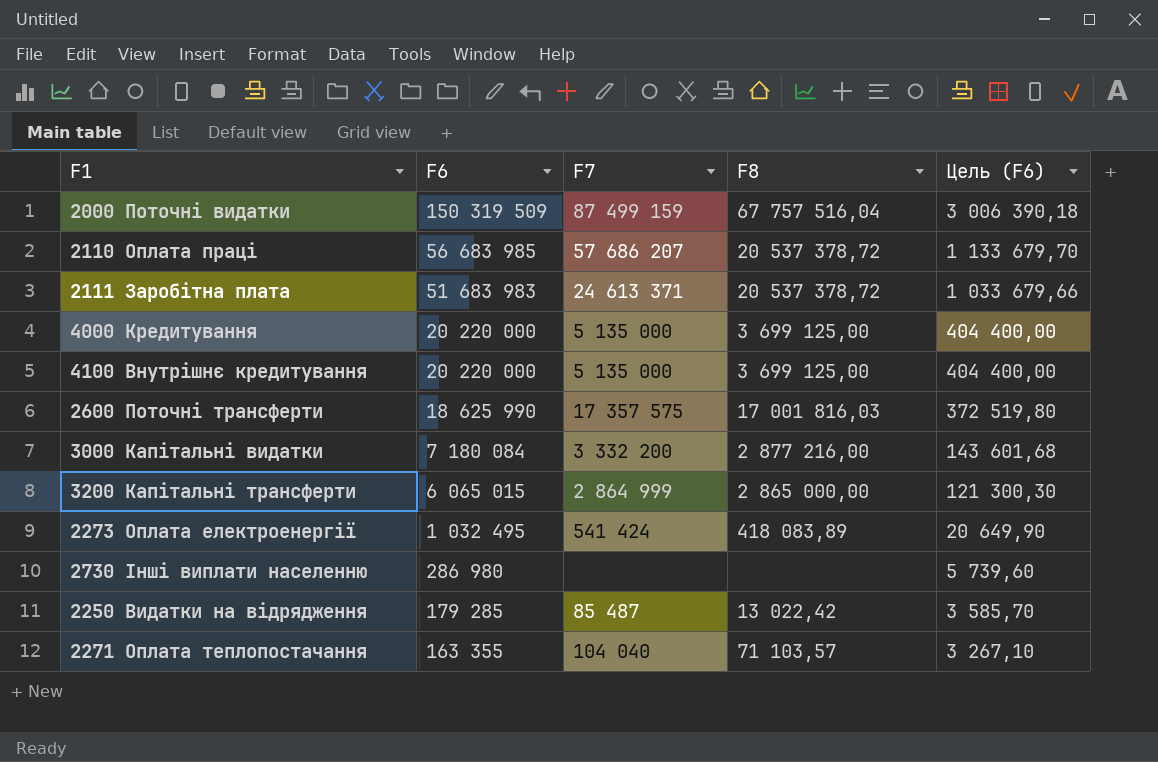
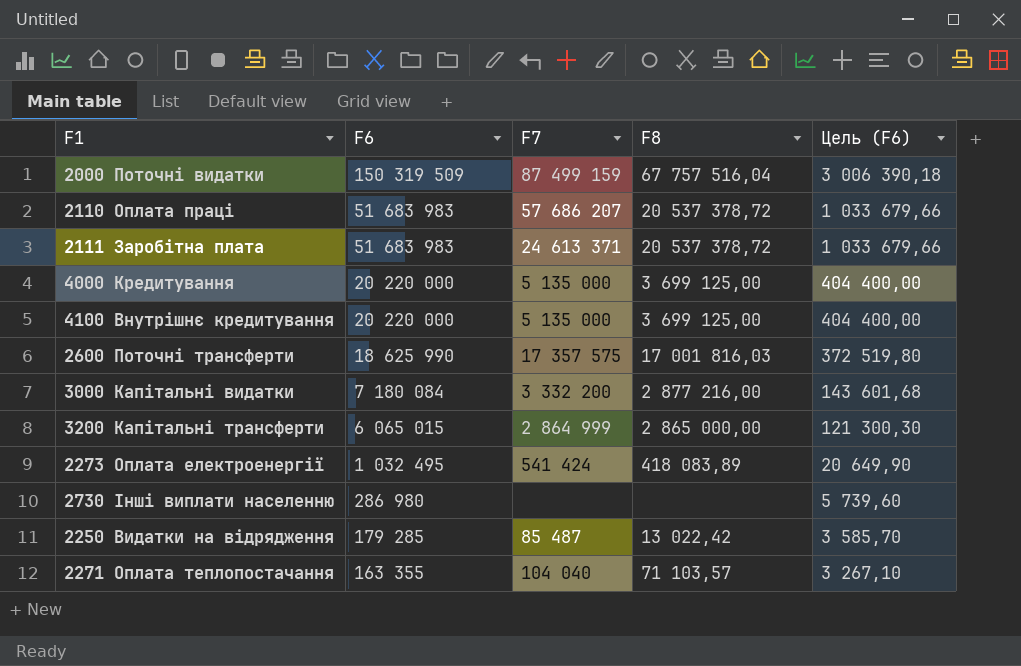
2110 Оплата праці | F6: 56 683 985 -> 51 683 983
2110 Оплата праці | Цель (F6): 1 133 679,70 -> 1 033 679,66

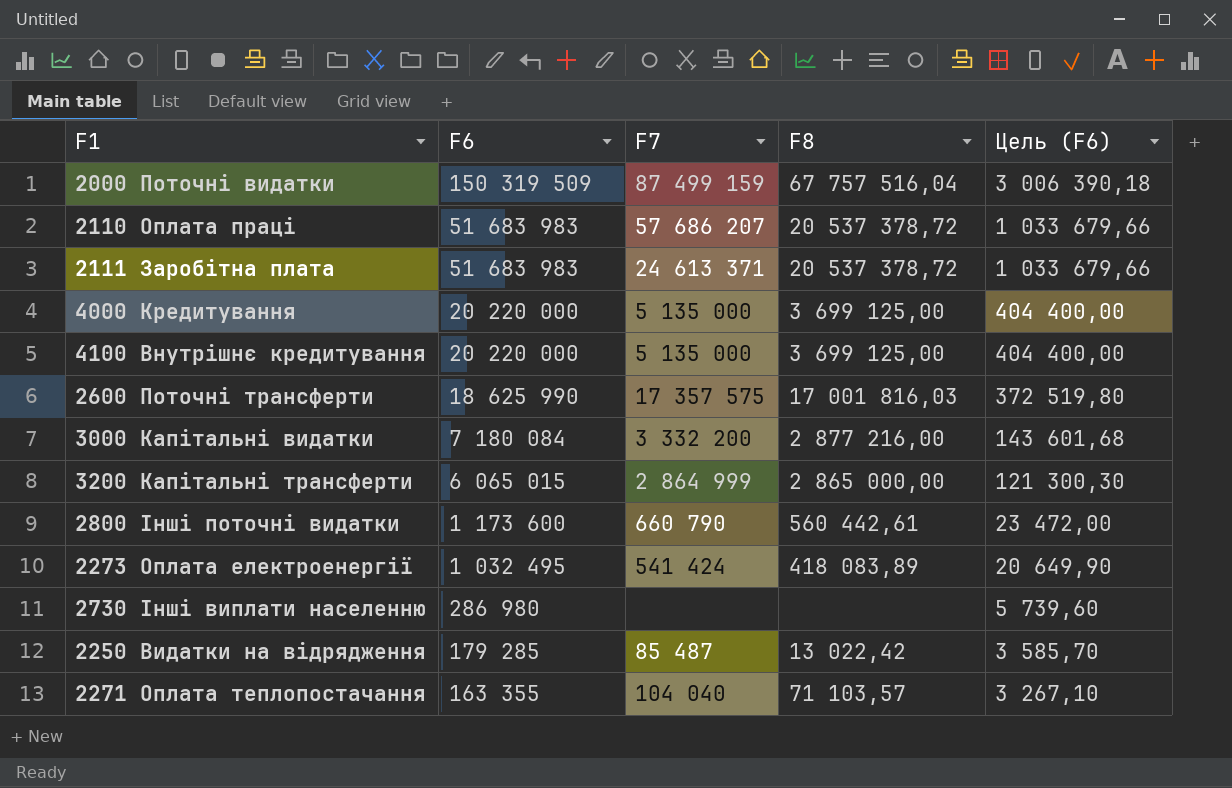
row 2800 Інші поточні видатки: none -> 1 173 600 | 660 790 | 560 442,61 | 23 472,00

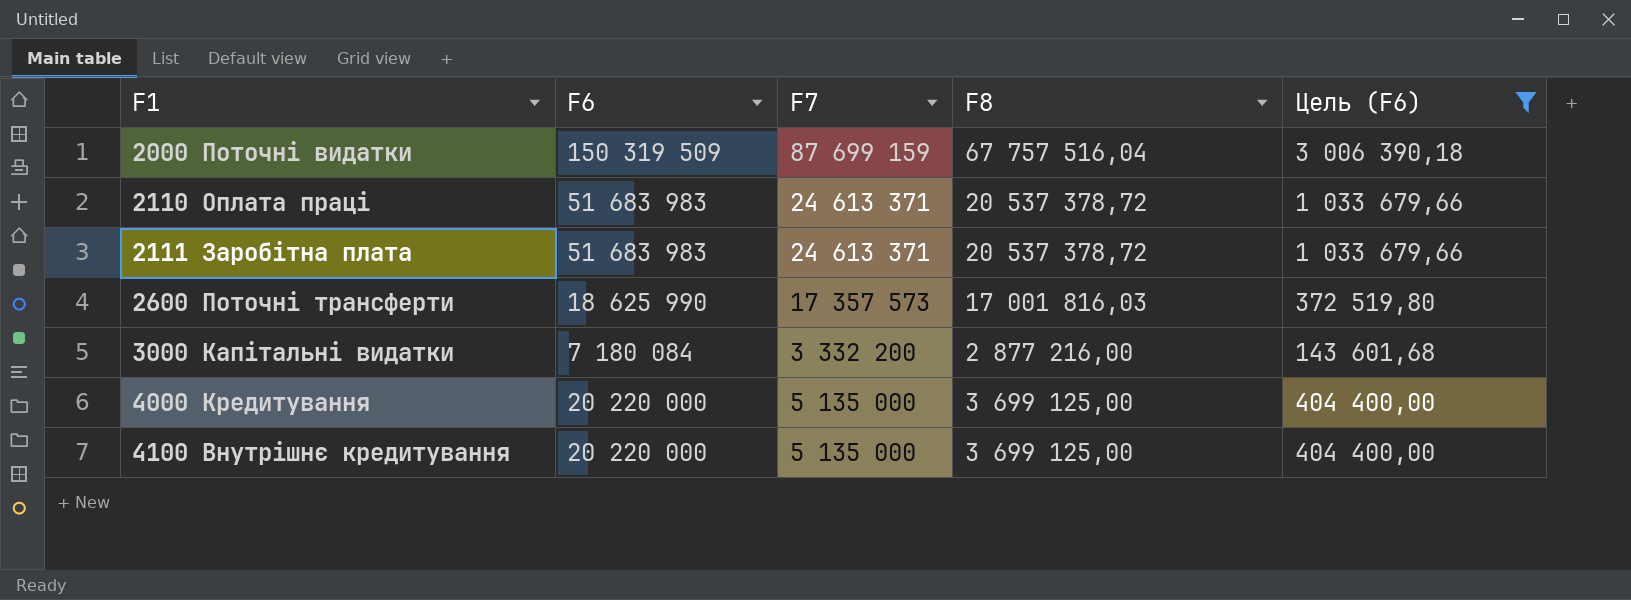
filter: none -> Цель (F6) >= 143 601,68
row order: F6 descending -> F1 ascending
2000 Поточні видатки | F7: 87 499 159 -> 87 699 159
2110 Оплата праці | F7: 57 686 207 -> 24 613 371
2600 Поточні трансферти | F7: 17 357 575 -> 17 357 573

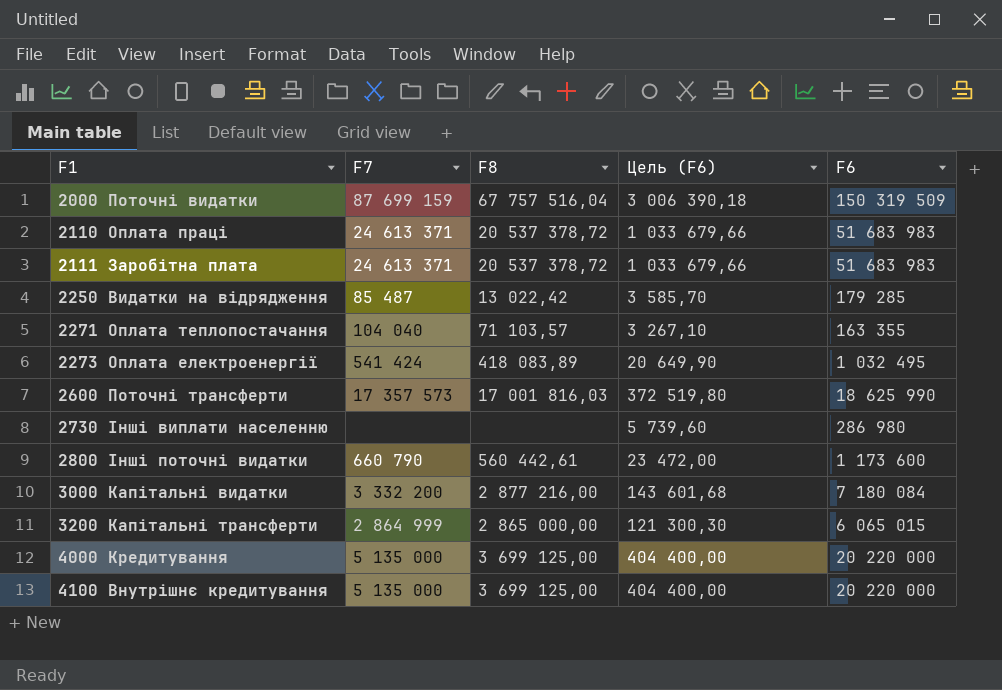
filter: Цель (F6) >= 143 601,68 -> none
column F6 | position: 2 -> 5

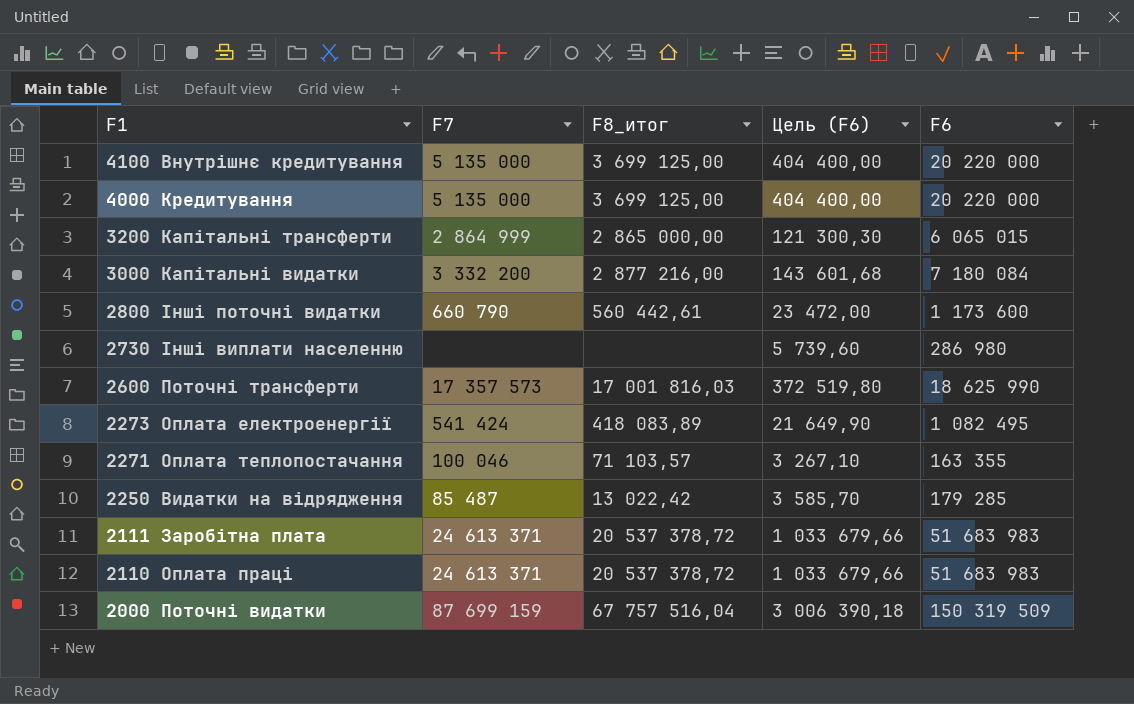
row order: F1 ascending -> F1 descending
column name: F8 -> F8_итог
2273 Оплата електроенергії | Цель (F6): 20 649,90 -> 21 649,90
2273 Оплата електроенергії | F6: 1 032 495 -> 1 082 495
2271 Оплата теплопостачання | F7: 104 040 -> 100 046

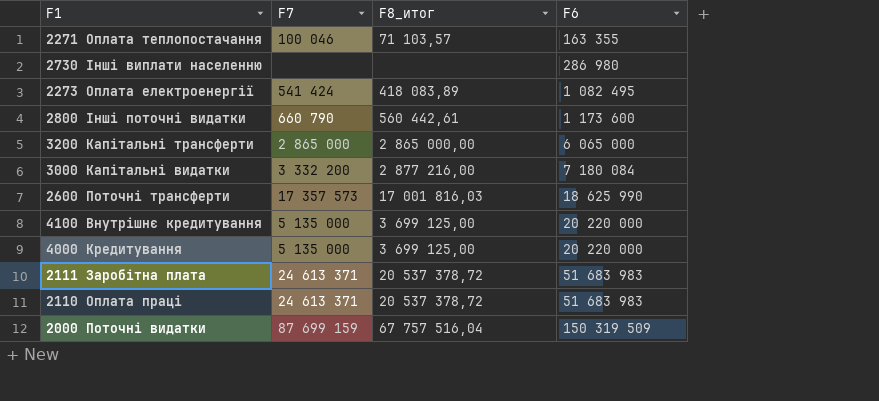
row order: F1 descending -> F6 ascending
column Цель (F6) | formula: [F6] * 0,02 -> none
row 2250 Видатки на відрядження: 85 487 | 13 022,42 | 3 585,70 | 179 285 -> none
3200 Капітальні трансферти | F7: 2 864 999 -> 2 865 000
3200 Капітальні трансферти | F6: 6 065 015 -> 6 065 000

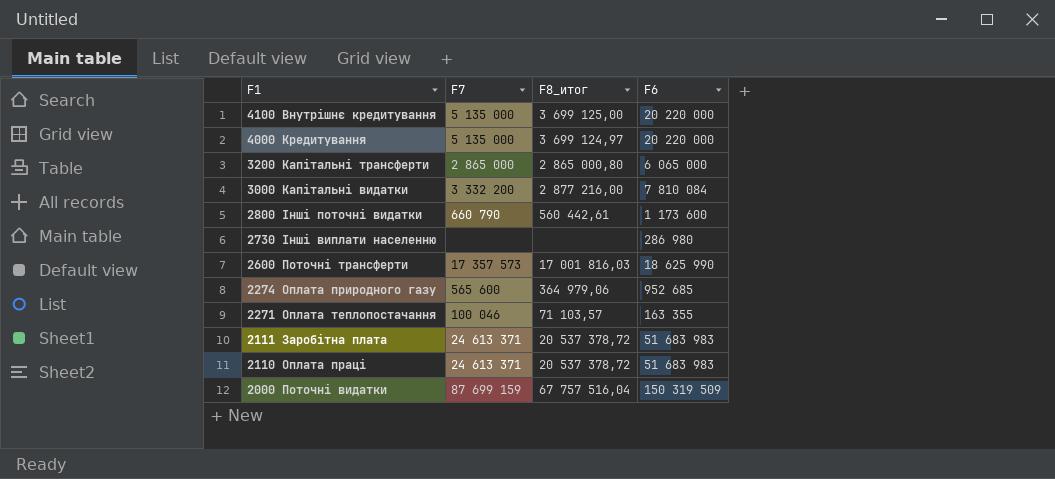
row order: F6 ascending -> F1 descending
row 2273 Оплата електроенергії: 541 424 | 418 083,89 | 1 082 495 -> none
4000 Кредитування | F8_итог: 3 699 125,00 -> 3 699 124,97
3200 Капітальні трансферти | F8_итог: 2 865 000,00 -> 2 865 000,80
3000 Капітальні видатки | F6: 7 180 084 -> 7 810 084
row 2274 Оплата природного газу: none -> 565 600 | 364 979,06 | 952 685

